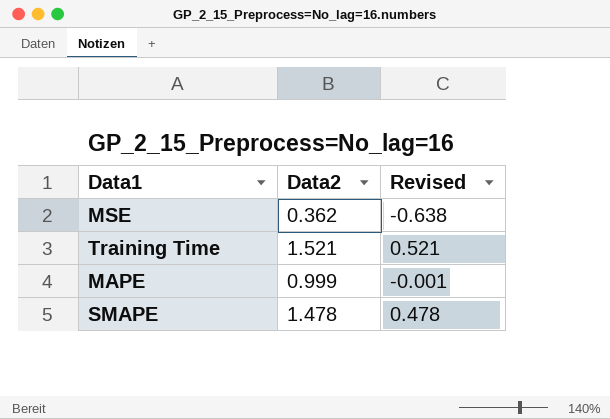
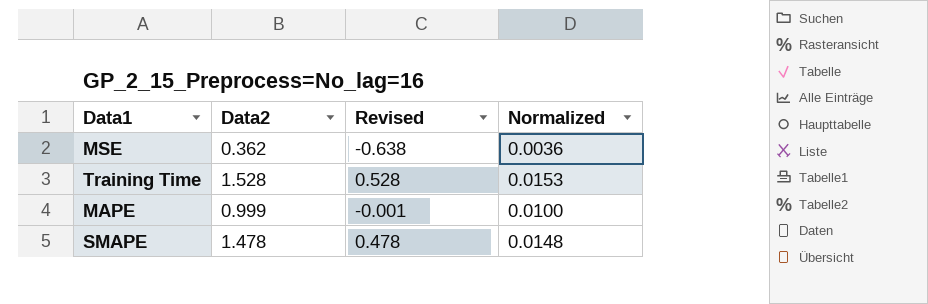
column Normalized | formula: none -> [Data2] * 0.01
Training Time | Data2: 1.521 -> 1.528
Training Time | Revised: 0.521 -> 0.528

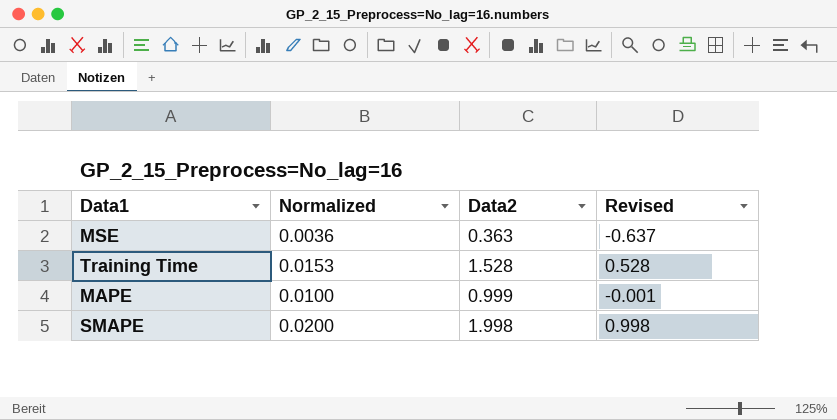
column Normalized | position: 4 -> 2
MSE | Data2: 0.362 -> 0.363
MSE | Revised: -0.638 -> -0.637
SMAPE | Normalized: 0.0148 -> 0.0200
SMAPE | Data2: 1.478 -> 1.998
SMAPE | Revised: 0.478 -> 0.998

